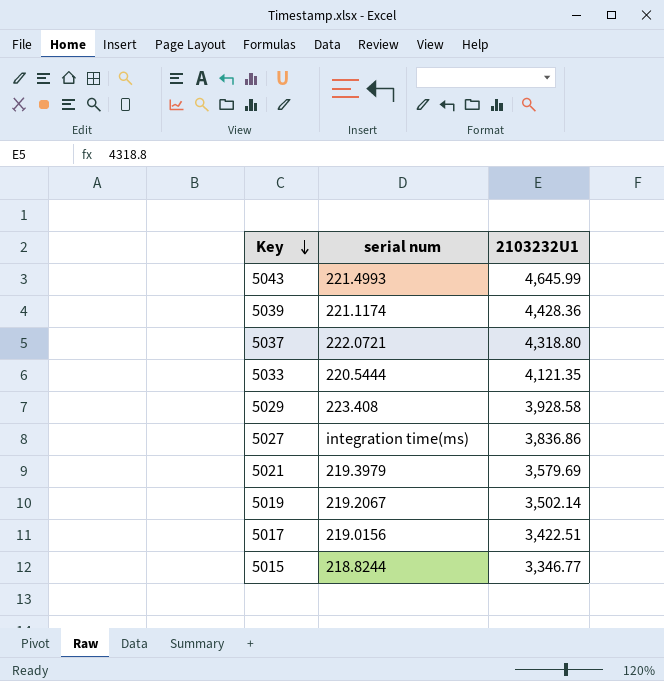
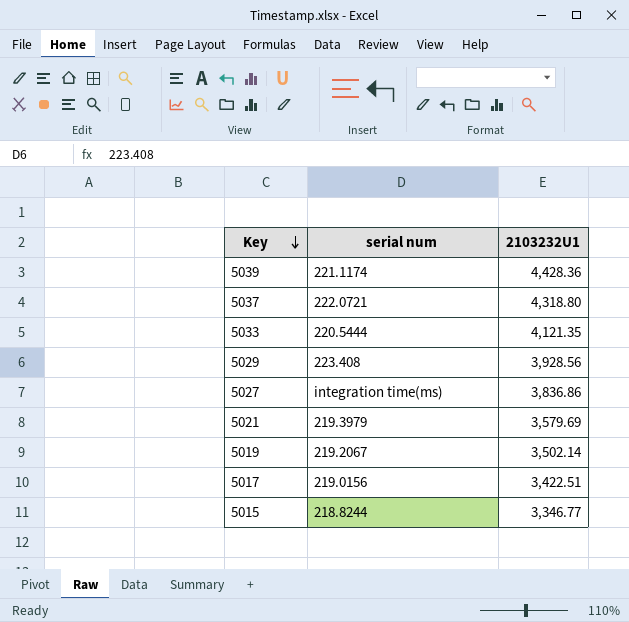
row 5043: 221.4993 | 4,645.99 -> none
5029 | 2103232U1: 3,928.58 -> 3,928.56

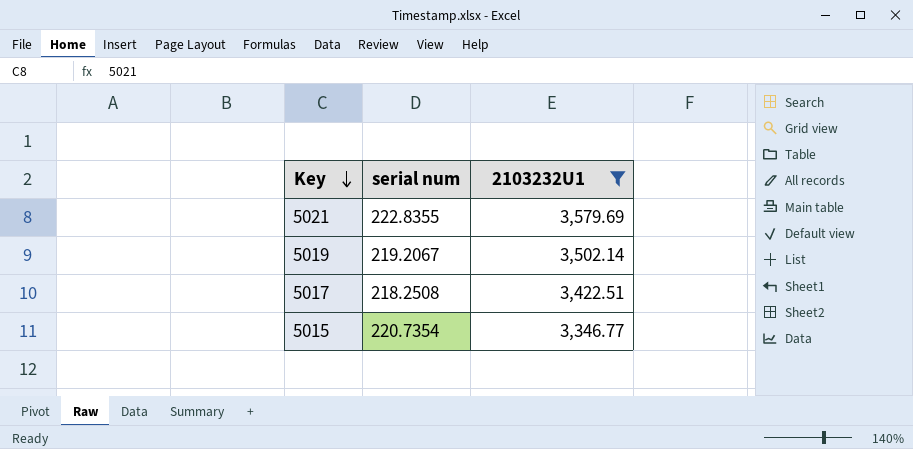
filter: none -> 2103232U1 <= 3,579.69
5021 | serial num: 219.3979 -> 222.8355
5017 | serial num: 219.0156 -> 218.2508
5015 | serial num: 218.8244 -> 220.7354

